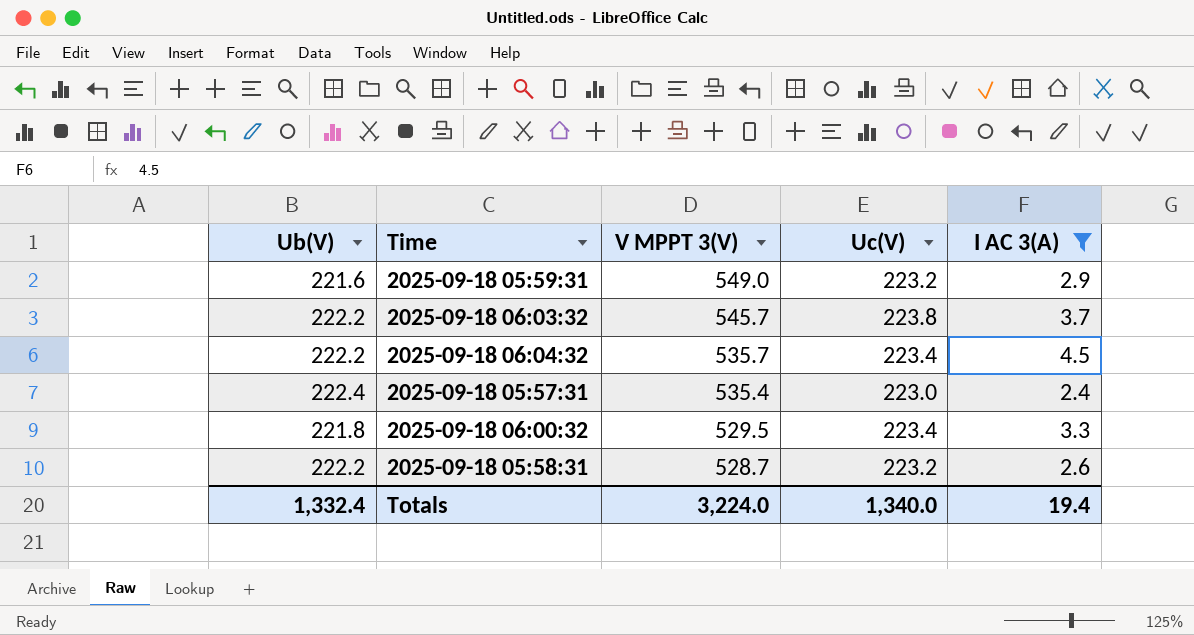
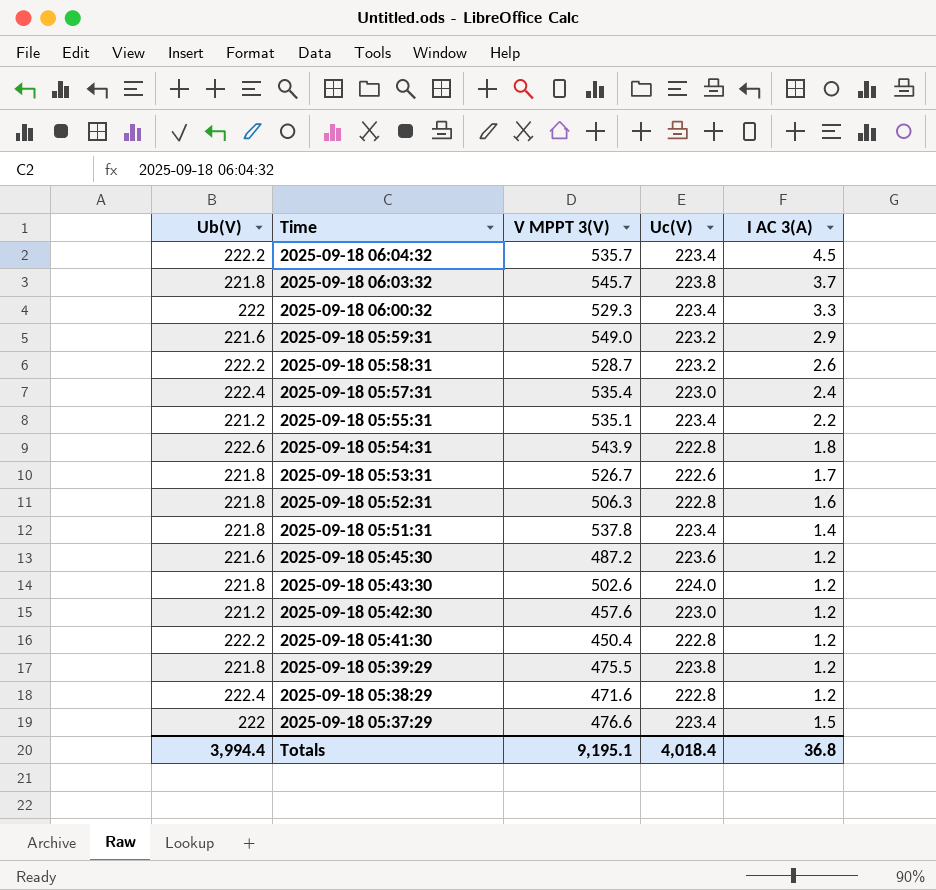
filter: I AC 3(A) >= 2.4 -> none
row order: V MPPT 3(V) descending -> Time descending
2025-09-18 06:03:32 | Ub(V): 222.2 -> 221.8
2025-09-18 06:00:32 | Ub(V): 221.8 -> 222
2025-09-18 06:00:32 | V MPPT 3(V): 529.5 -> 529.3
Totals | Ub(V): 1,332.4 -> 3,994.4
Totals | V MPPT 3(V): 3,224.0 -> 9,195.1
Totals | Uc(V): 1,340.0 -> 4,018.4
Totals | I AC 3(A): 19.4 -> 36.8

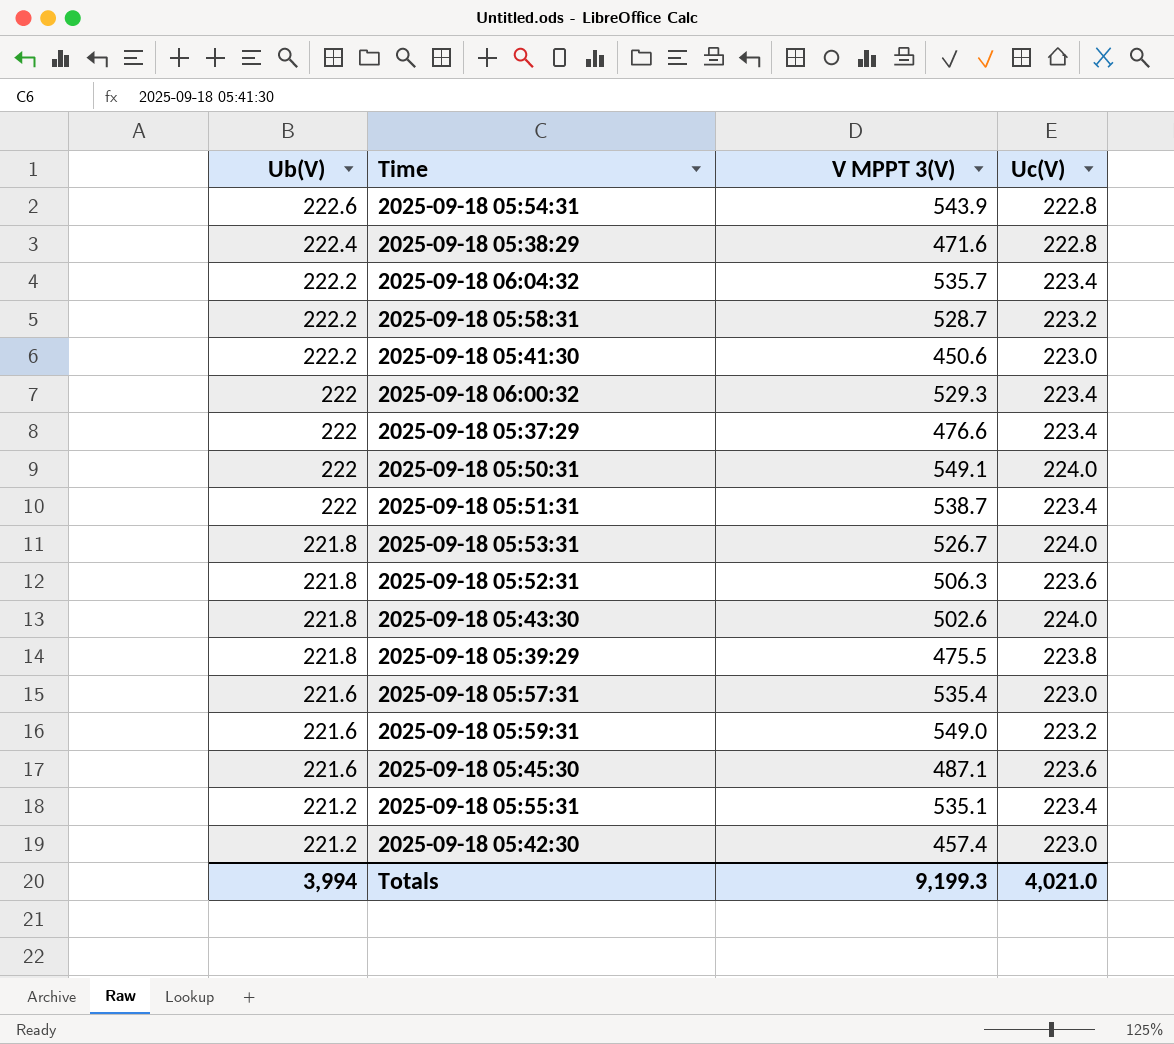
row order: Time descending -> Ub(V) descending
column I AC 3(A) | position: 5 -> none
row 2025-09-18 06:03:32: 221.8 | 545.7 | 223.8 | 3.7 -> none
2025-09-18 05:41:30 | V MPPT 3(V): 450.4 -> 450.6
2025-09-18 05:41:30 | Uc(V): 222.8 -> 223.0
row 2025-09-18 05:50:31: none -> 222 | 549.1 | 224.0
2025-09-18 05:51:31 | Ub(V): 221.8 -> 222
2025-09-18 05:51:31 | V MPPT 3(V): 537.8 -> 538.7
2025-09-18 05:53:31 | Uc(V): 222.6 -> 224.0
2025-09-18 05:52:31 | Uc(V): 222.8 -> 223.6
2025-09-18 05:57:31 | Ub(V): 222.4 -> 221.6
2025-09-18 05:45:30 | V MPPT 3(V): 487.2 -> 487.1
2025-09-18 05:42:30 | V MPPT 3(V): 457.6 -> 457.4
Totals | Ub(V): 3,994.4 -> 3,994
Totals | V MPPT 3(V): 9,195.1 -> 9,199.3
Totals | Uc(V): 4,018.4 -> 4,021.0

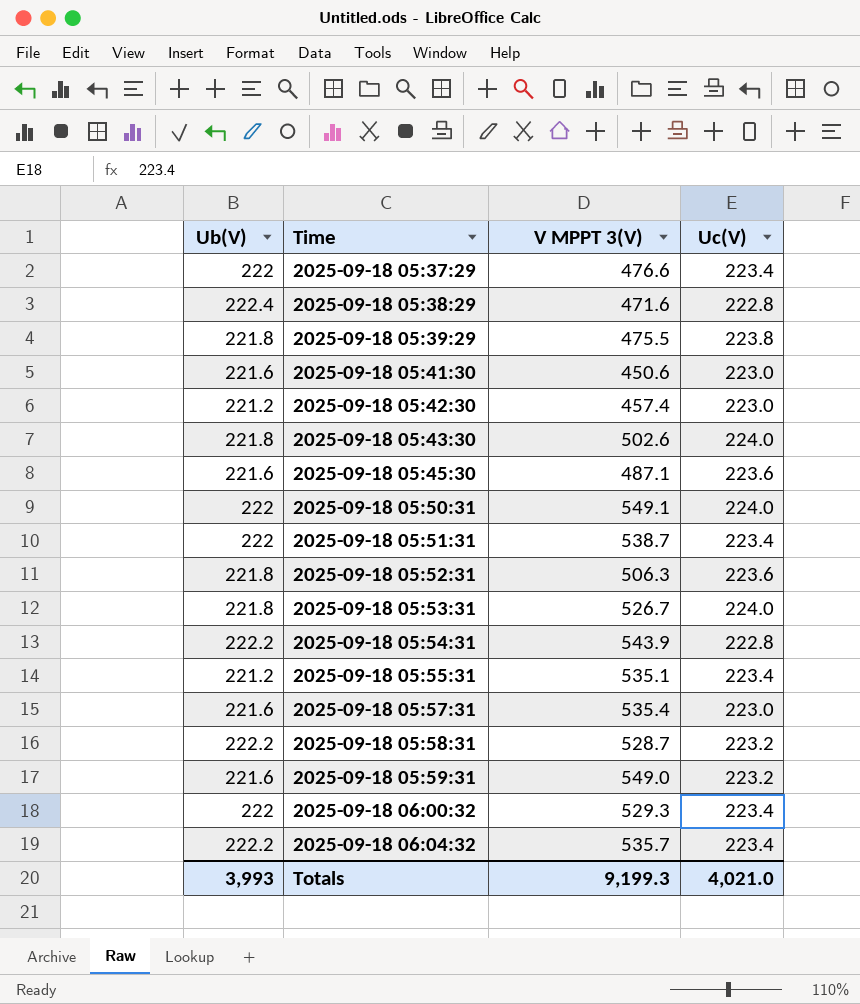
row order: Ub(V) descending -> Time ascending
2025-09-18 05:41:30 | Ub(V): 222.2 -> 221.6
2025-09-18 05:54:31 | Ub(V): 222.6 -> 222.2
Totals | Ub(V): 3,994 -> 3,993

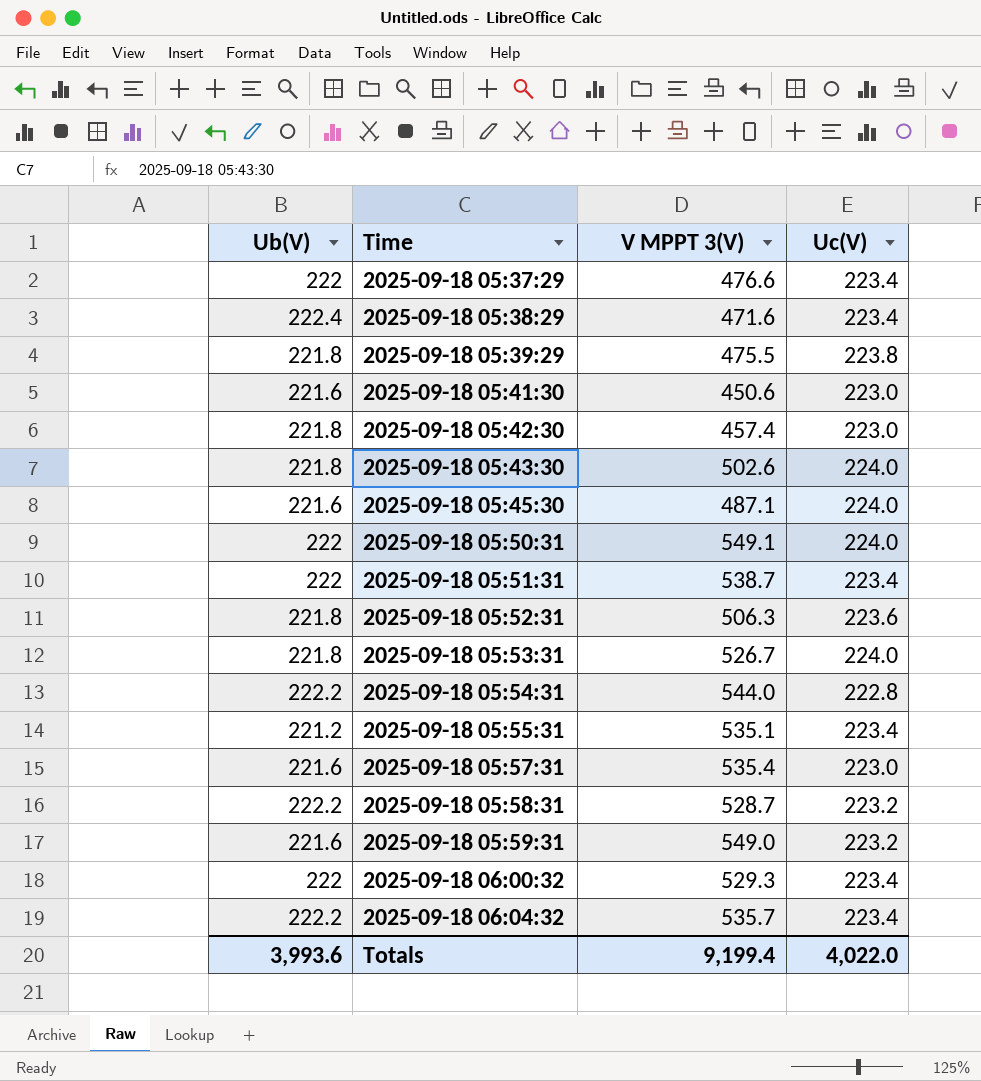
2025-09-18 05:38:29 | Uc(V): 222.8 -> 223.4
2025-09-18 05:42:30 | Ub(V): 221.2 -> 221.8
2025-09-18 05:45:30 | Uc(V): 223.6 -> 224.0
2025-09-18 05:54:31 | V MPPT 3(V): 543.9 -> 544.0
Totals | Ub(V): 3,993 -> 3,993.6
Totals | V MPPT 3(V): 9,199.3 -> 9,199.4
Totals | Uc(V): 4,021.0 -> 4,022.0

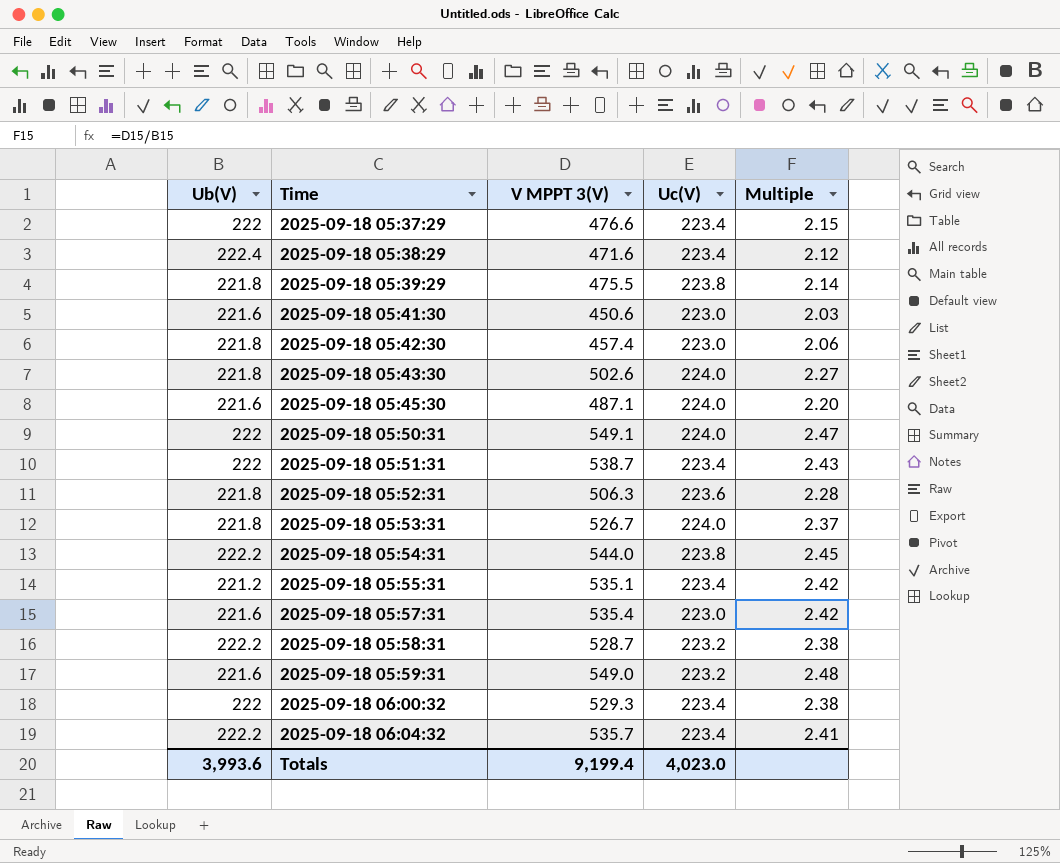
column Multiple | formula: none -> [V MPPT 3(V)] / [Ub(V)]
2025-09-18 05:54:31 | Uc(V): 222.8 -> 223.8
Totals | Uc(V): 4,022.0 -> 4,023.0

